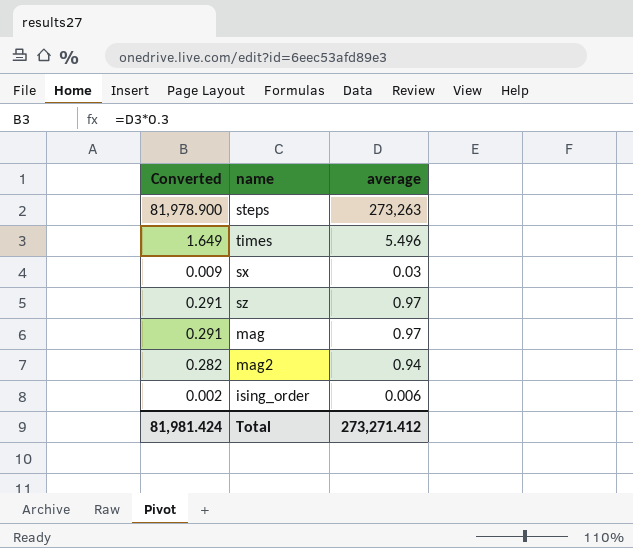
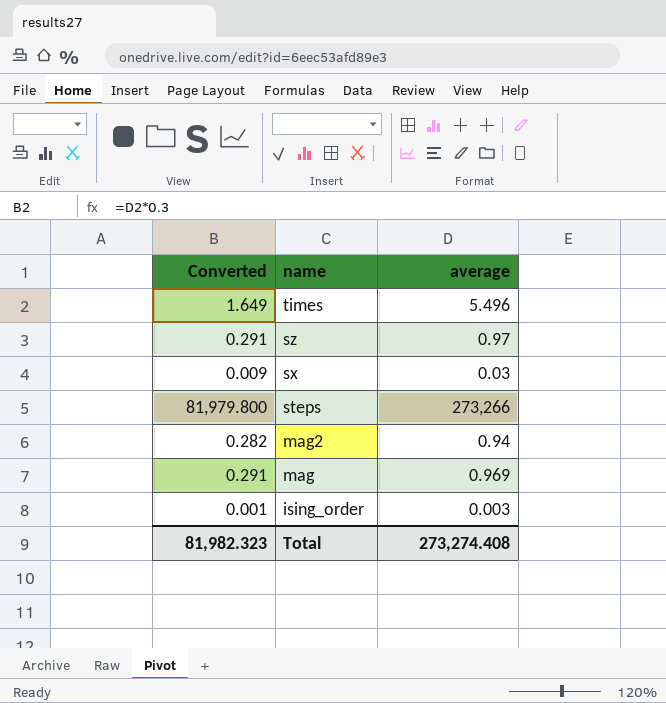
row order: none -> name descending
steps | Converted: 81,978.900 -> 81,979.800
steps | average: 273,263 -> 273,266
mag | average: 0.97 -> 0.969
ising_order | Converted: 0.002 -> 0.001
ising_order | average: 0.006 -> 0.003
Total | Converted: 81,981.424 -> 81,982.323
Total | average: 273,271.412 -> 273,274.408

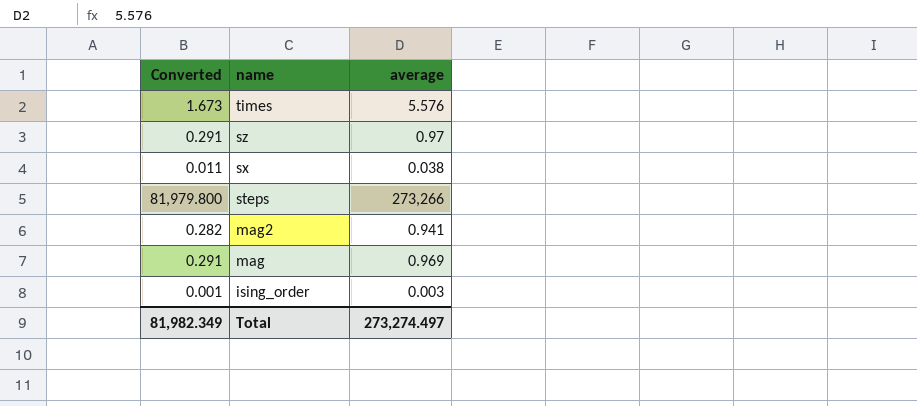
times | Converted: 1.649 -> 1.673
times | average: 5.496 -> 5.576
sx | Converted: 0.009 -> 0.011
sx | average: 0.03 -> 0.038
mag2 | average: 0.94 -> 0.941
Total | Converted: 81,982.323 -> 81,982.349
Total | average: 273,274.408 -> 273,274.497

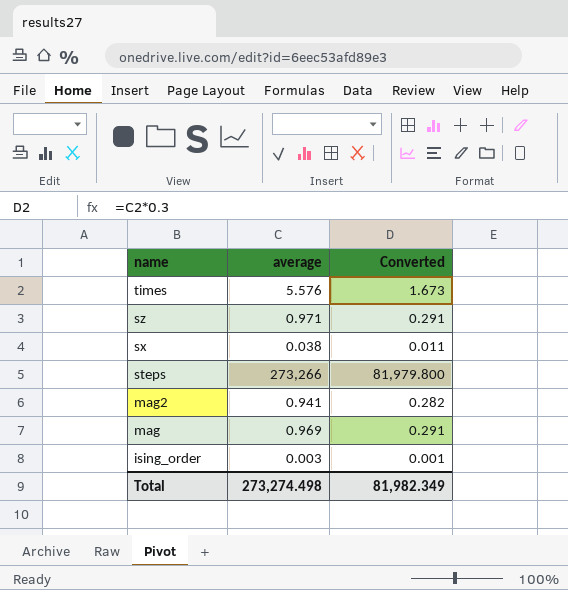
column Converted | position: 1 -> 3
sz | average: 0.97 -> 0.971
Total | average: 273,274.497 -> 273,274.498

